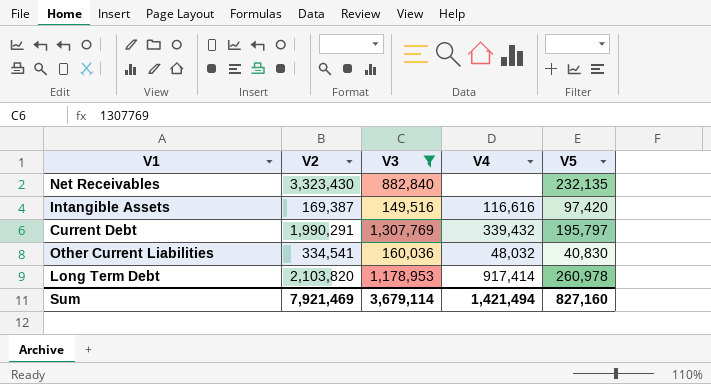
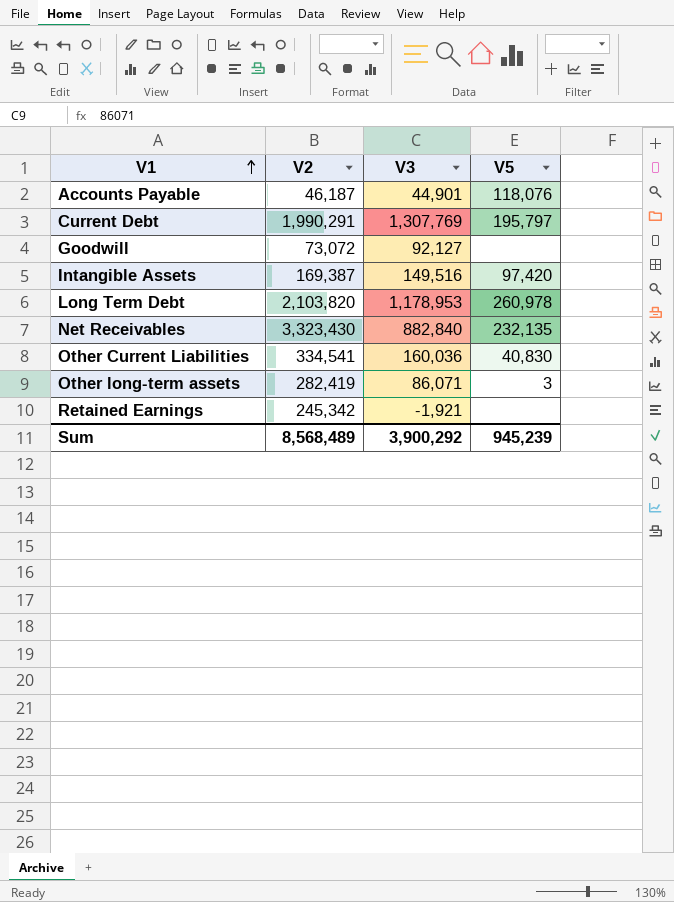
filter: V3 >= 149,516 -> none
row order: none -> V1 ascending
column V4 | position: 4 -> none
Sum | V2: 7,921,469 -> 8,568,489
Sum | V3: 3,679,114 -> 3,900,292
Sum | V5: 827,160 -> 945,239

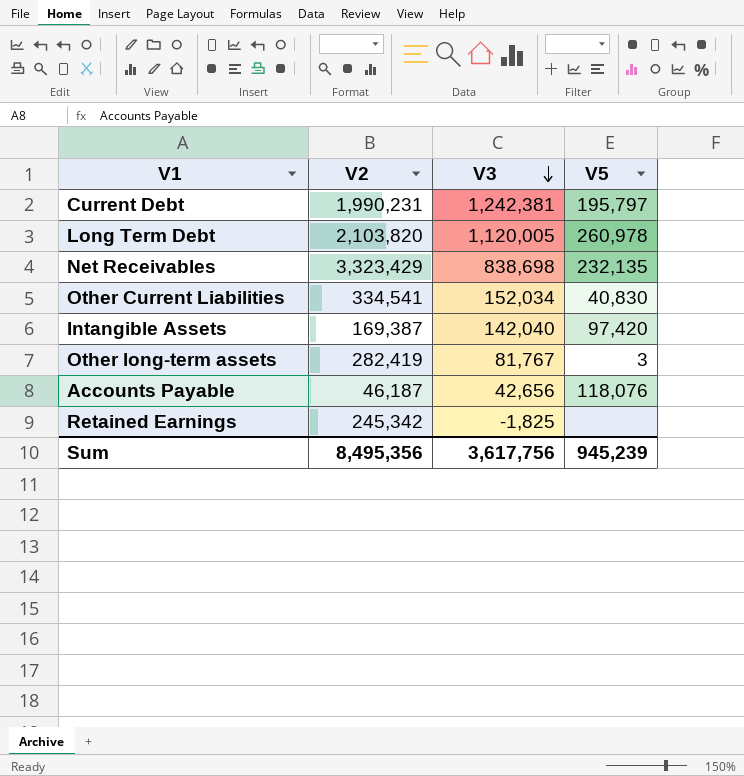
row order: V1 ascending -> V3 descending
row Goodwill: 73,072 | 92,127 | none -> none
Current Debt | V2: 1,990,291 -> 1,990,231
Current Debt | V3: 1,307,769 -> 1,242,381
Long Term Debt | V3: 1,178,953 -> 1,120,005
Net Receivables | V2: 3,323,430 -> 3,323,429
Net Receivables | V3: 882,840 -> 838,698
Other Current Liabilities | V3: 160,036 -> 152,034
Intangible Assets | V3: 149,516 -> 142,040
Other long-term assets | V3: 86,071 -> 81,767
Accounts Payable | V3: 44,901 -> 42,656
Retained Earnings | V3: -1,921 -> -1,825
Sum | V2: 8,568,489 -> 8,495,356
Sum | V3: 3,900,292 -> 3,617,756

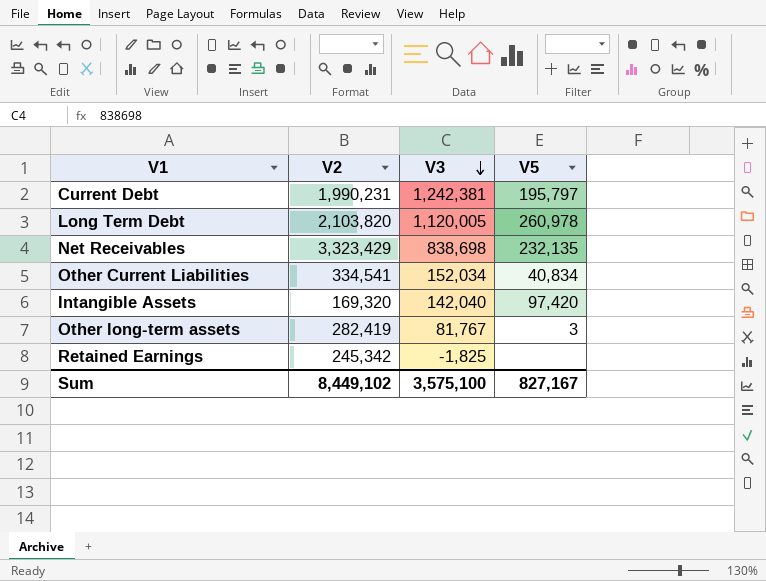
row Accounts Payable: 46,187 | 42,656 | 118,076 -> none
Other Current Liabilities | V5: 40,830 -> 40,834
Intangible Assets | V2: 169,387 -> 169,320
Sum | V2: 8,495,356 -> 8,449,102
Sum | V3: 3,617,756 -> 3,575,100
Sum | V5: 945,239 -> 827,167

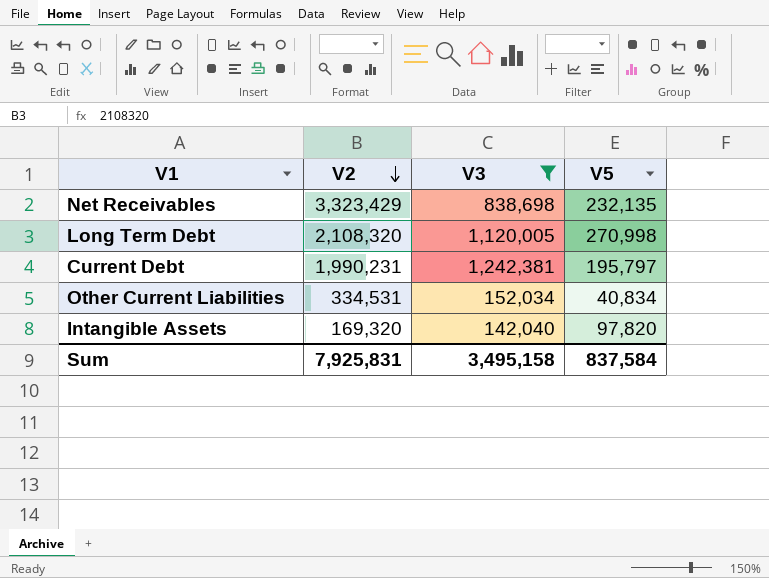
filter: none -> V3 >= 142,040
row order: V3 descending -> V2 descending
Long Term Debt | V2: 2,103,820 -> 2,108,320
Long Term Debt | V5: 260,978 -> 270,998
Other Current Liabilities | V2: 334,541 -> 334,531
Intangible Assets | V5: 97,420 -> 97,820
Sum | V2: 8,449,102 -> 7,925,831
Sum | V3: 3,575,100 -> 3,495,158
Sum | V5: 827,167 -> 837,584

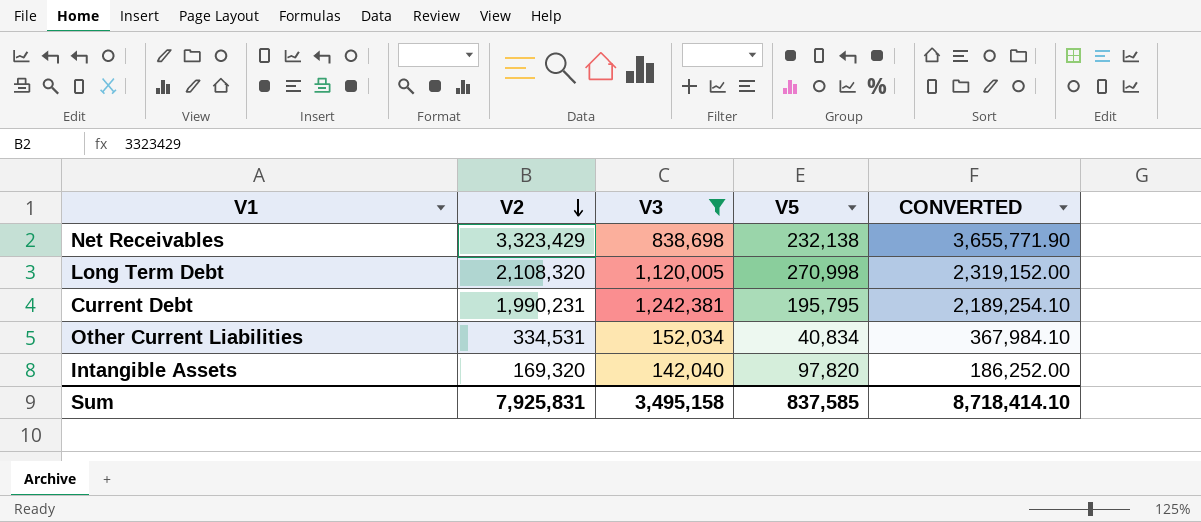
column CONVERTED | formula: none -> [V2] * 1.1
Net Receivables | V5: 232,135 -> 232,138
Current Debt | V5: 195,797 -> 195,795
Sum | V5: 837,584 -> 837,585

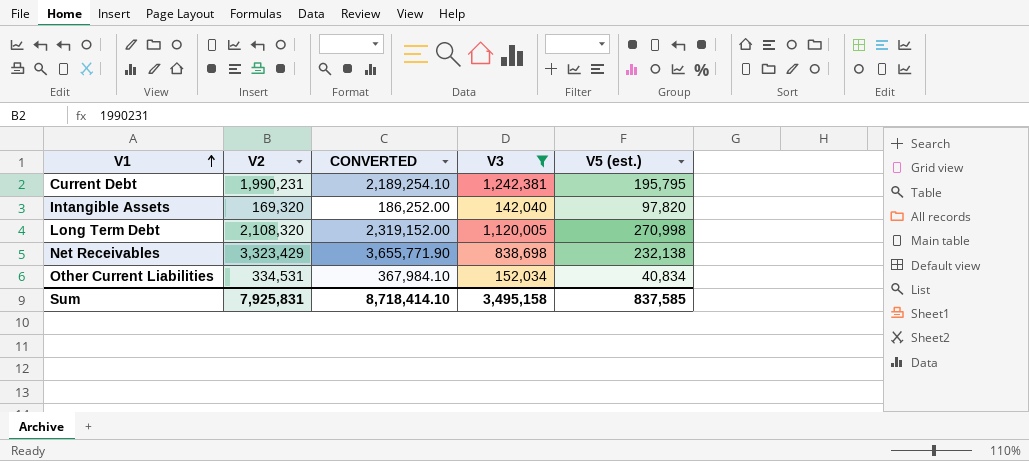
row order: V2 descending -> V1 ascending
column CONVERTED | position: 5 -> 3
column name: V5 -> V5 (est.)

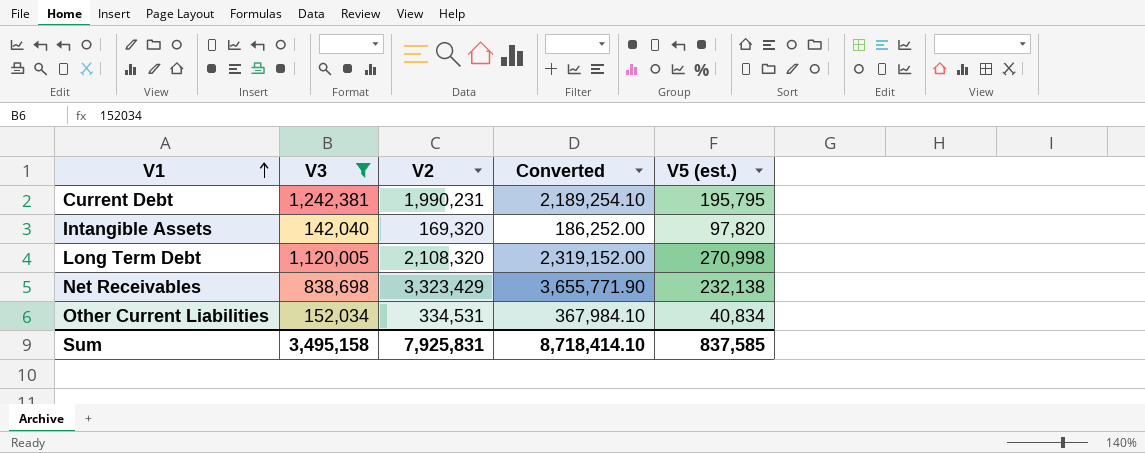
column V3 | position: 4 -> 2
column name: CONVERTED -> Converted

